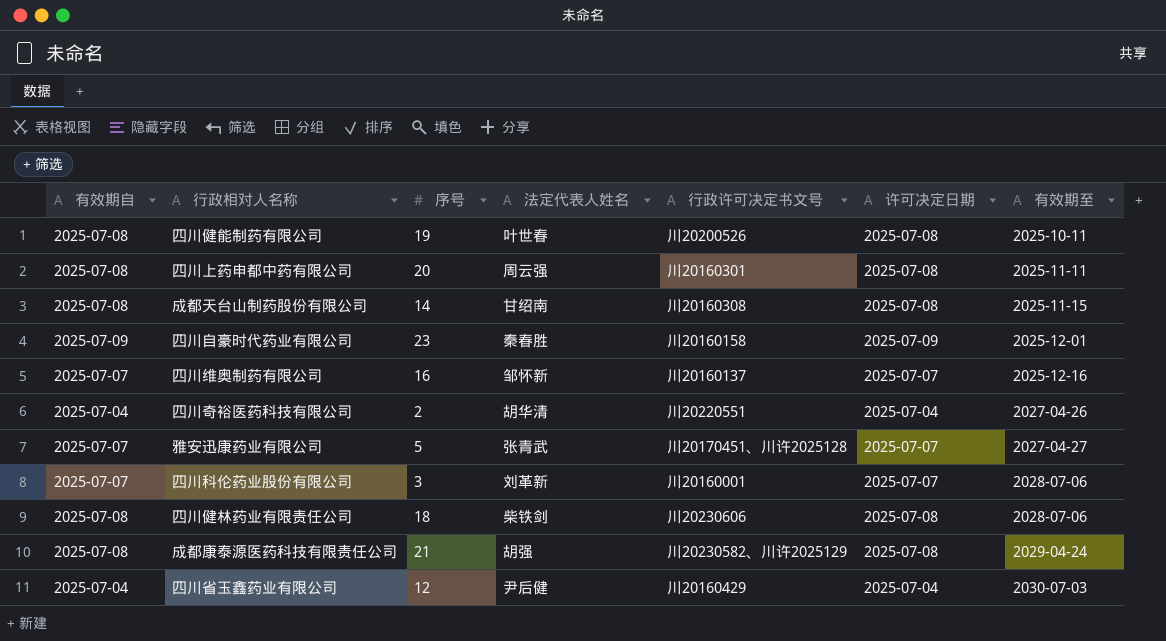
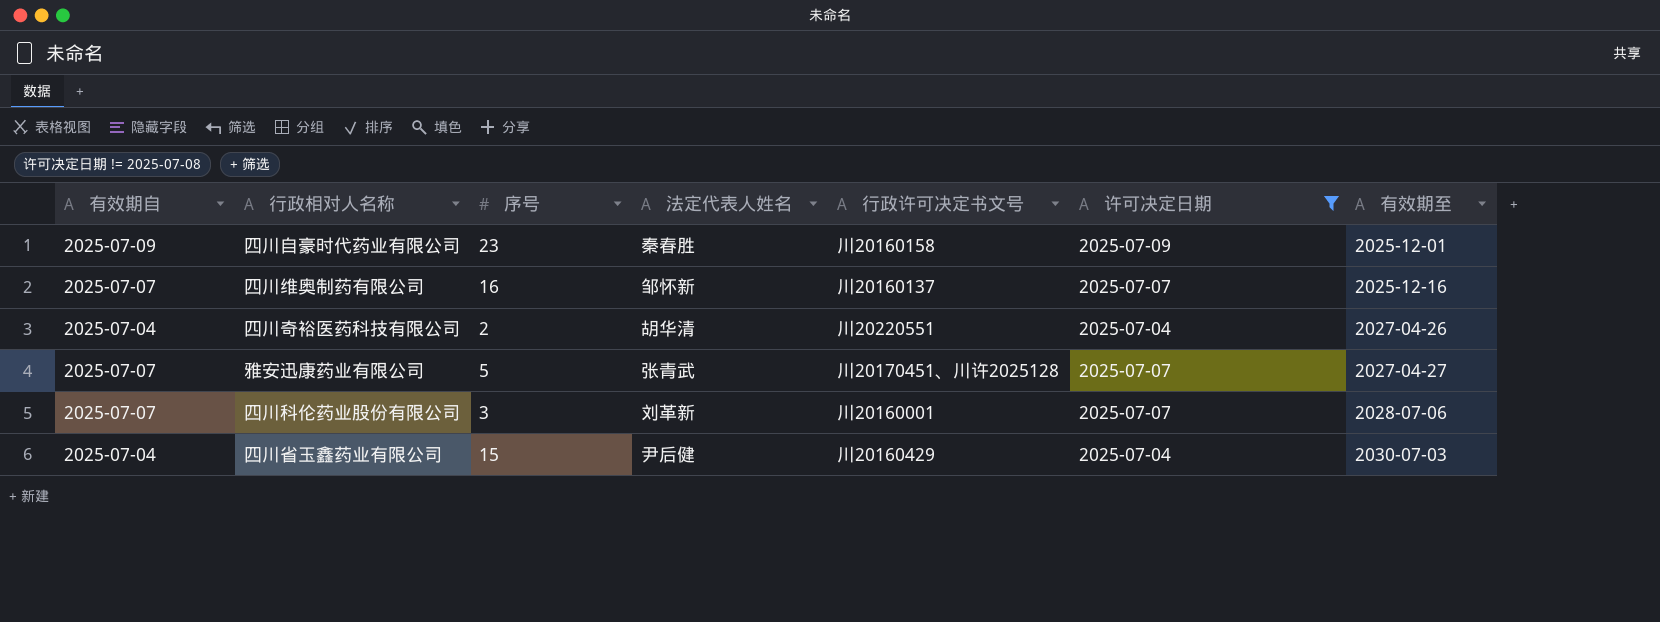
filter: none -> 许可决定日期 != 2025-07-08
四川省玉鑫药业有限公司 | 序号: 12 -> 15

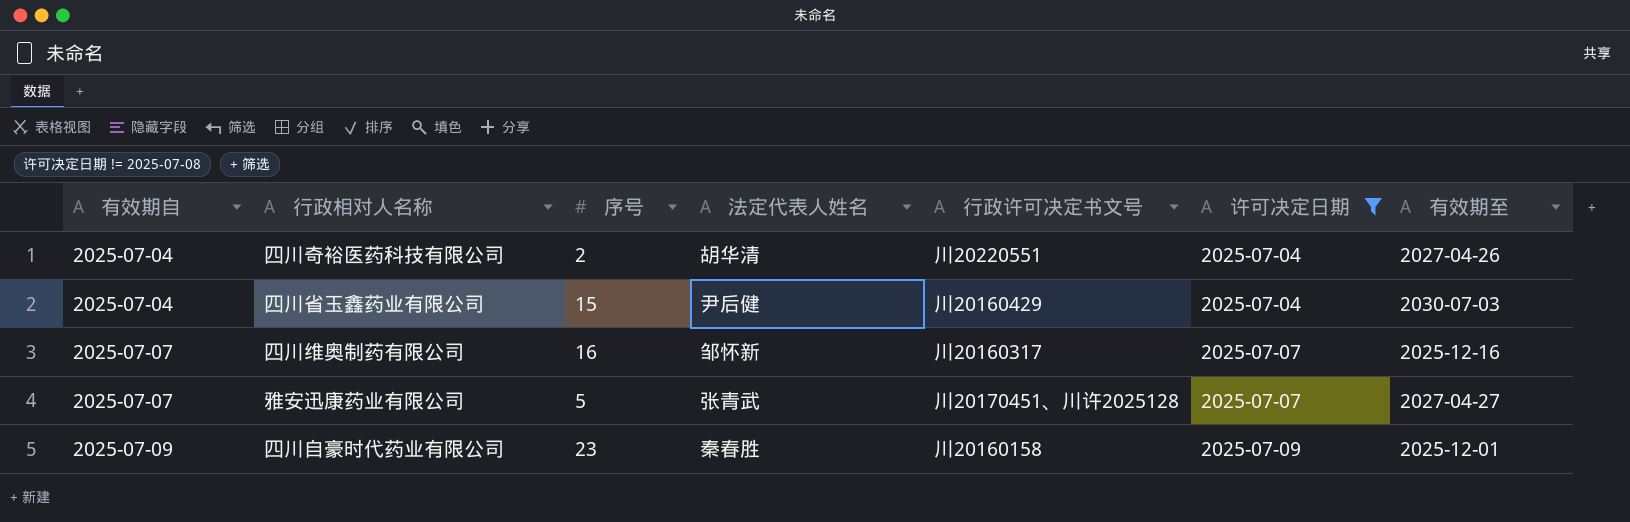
row order: 有效期至 ascending -> 有效期自 ascending
row 四川科伦药业股份有限公司: 2025-07-07 | 3 | 刘革新 | 川20160001 | 2025-07-07 | 2028-07-06 -> none
四川维奥制药有限公司 | 行政许可决定书文号: 川20160137 -> 川20160317

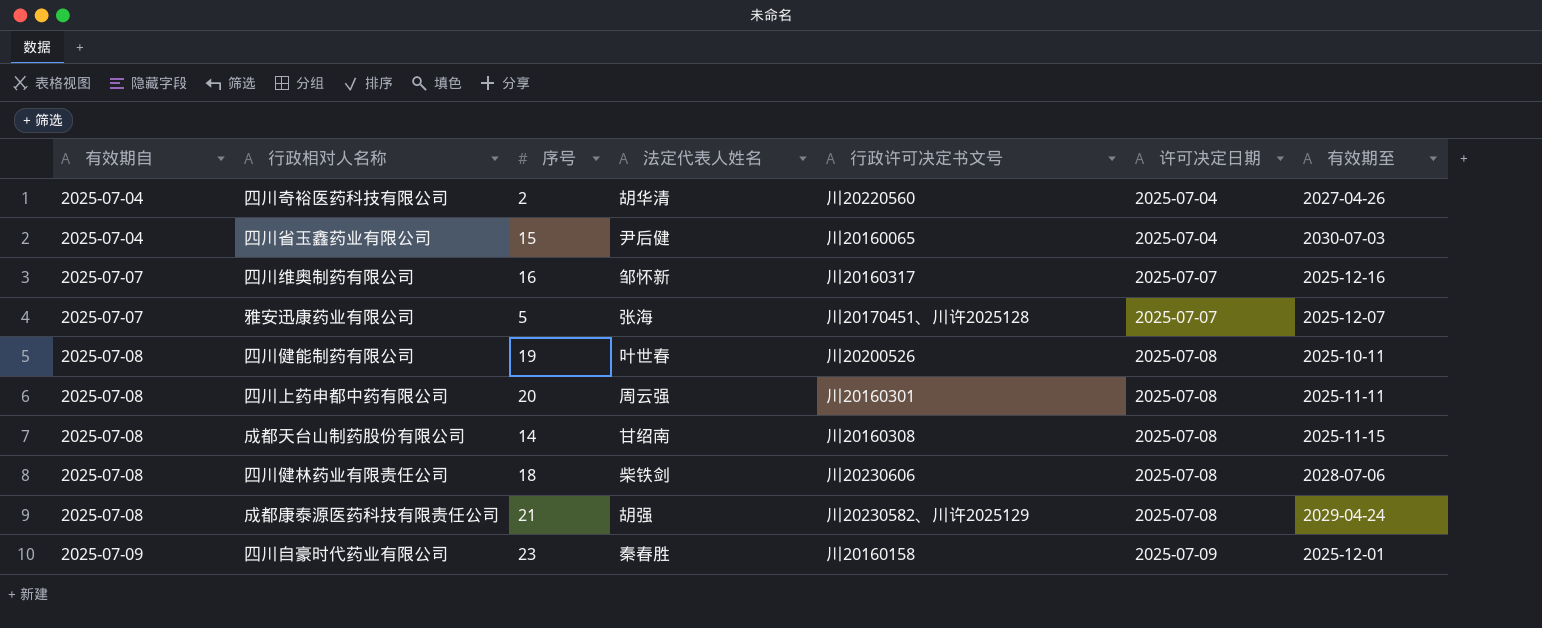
filter: 许可决定日期 != 2025-07-08 -> none
四川奇裕医药科技有限公司 | 行政许可决定书文号: 川20220551 -> 川20220560
四川省玉鑫药业有限公司 | 行政许可决定书文号: 川20160429 -> 川20160065
雅安迅康药业有限公司 | 法定代表人姓名: 张青武 -> 张海
雅安迅康药业有限公司 | 有效期至: 2027-04-27 -> 2025-12-07

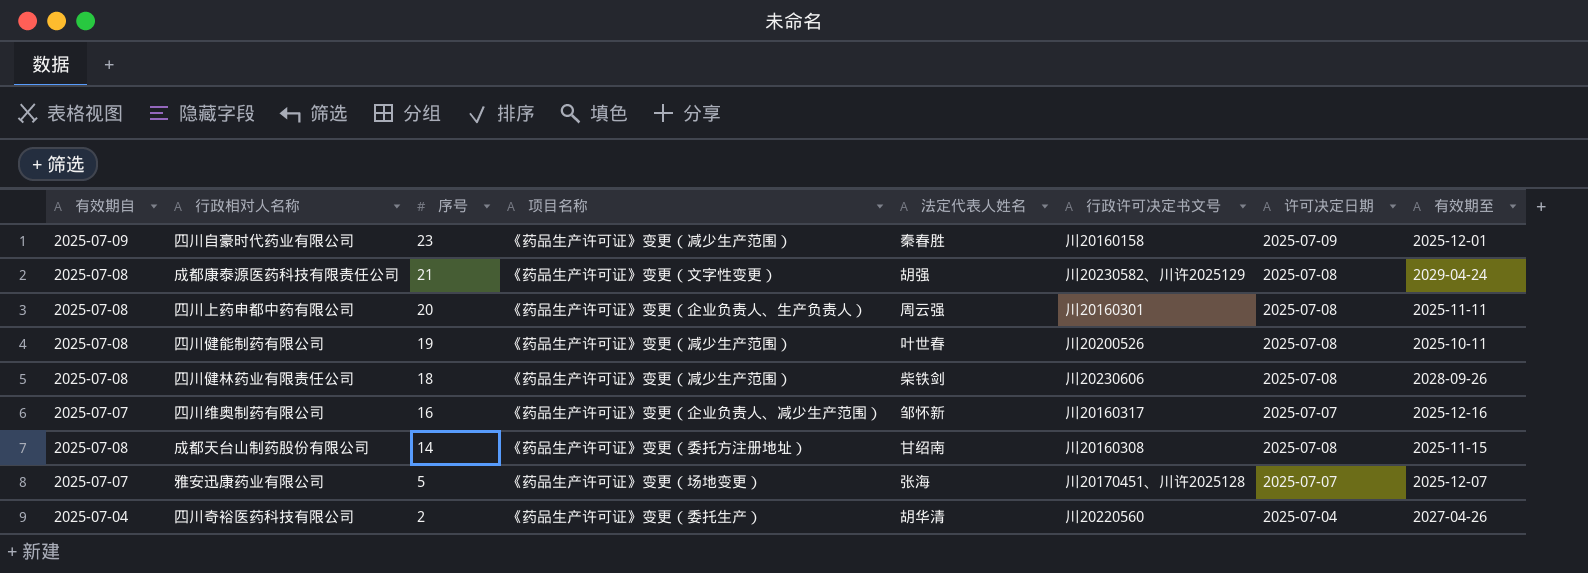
row order: 有效期自 ascending -> 序号 descending
column 项目名称 | position: none -> 4
row 四川省玉鑫药业有限公司: 2025-07-04 | 15 | 尹后健 | 川20160065 | 2025-07-04 | 2030-07-03 -> none
四川健林药业有限责任公司 | 有效期至: 2028-07-06 -> 2028-09-26

